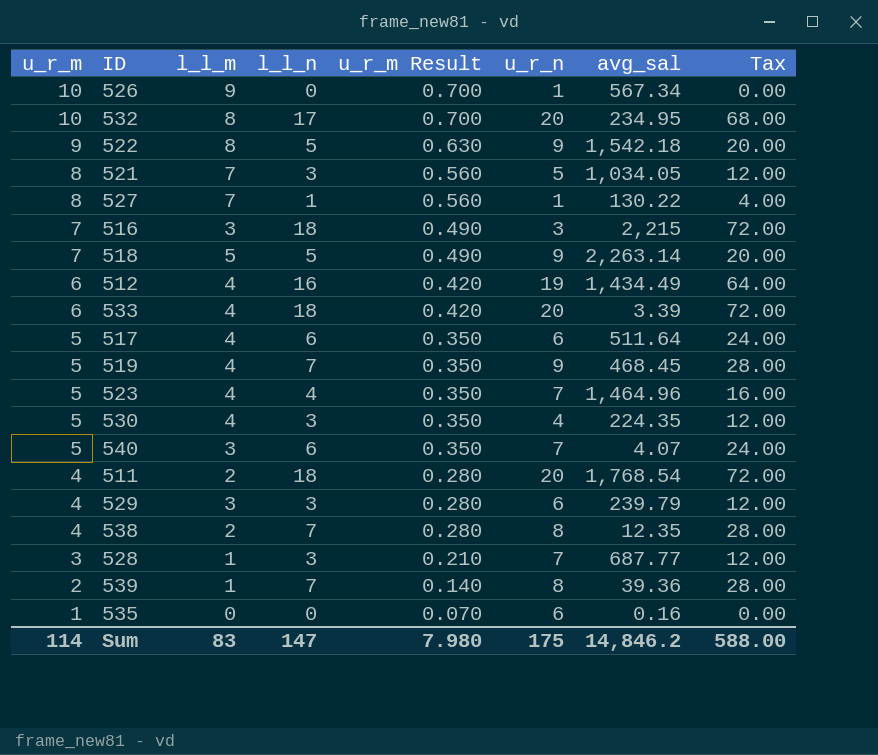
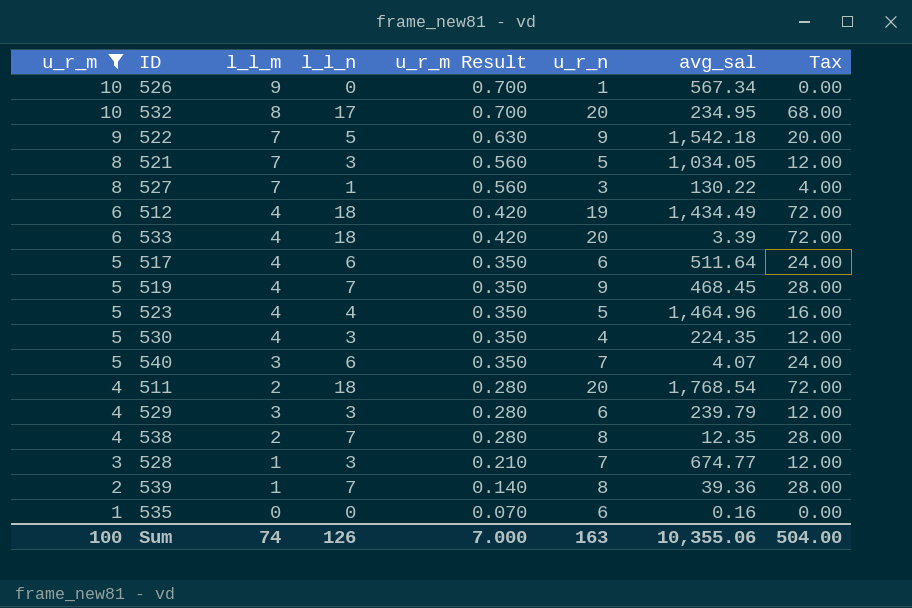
filter: none -> u_r_m != 7
522 | l_l_m: 8 -> 7
527 | u_r_n: 1 -> 3
512 | l_l_n: 16 -> 18
512 | Tax: 64.00 -> 72.00
523 | u_r_n: 7 -> 5
528 | avg_sal: 687.77 -> 674.77
Sum | u_r_m: 114 -> 100
Sum | l_l_m: 83 -> 74
Sum | l_l_n: 147 -> 126
Sum | u_r_m Result: 7.980 -> 7.000
Sum | u_r_n: 175 -> 163
Sum | avg_sal: 14,846.2 -> 10,355.06
Sum | Tax: 588.00 -> 504.00

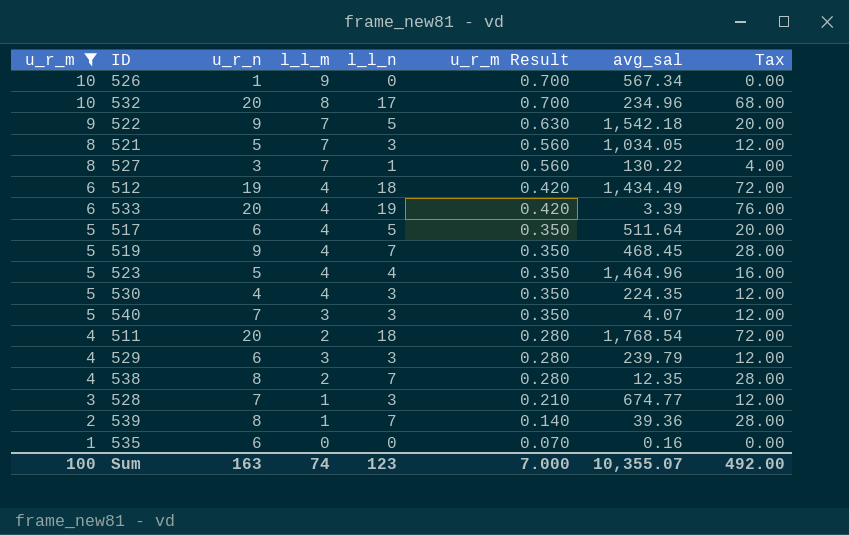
column u_r_n | position: 6 -> 3
532 | avg_sal: 234.95 -> 234.96
533 | l_l_n: 18 -> 19
533 | Tax: 72.00 -> 76.00
517 | l_l_n: 6 -> 5
517 | Tax: 24.00 -> 20.00
540 | l_l_n: 6 -> 3
540 | Tax: 24.00 -> 12.00
Sum | l_l_n: 126 -> 123
Sum | avg_sal: 10,355.06 -> 10,355.07
Sum | Tax: 504.00 -> 492.00

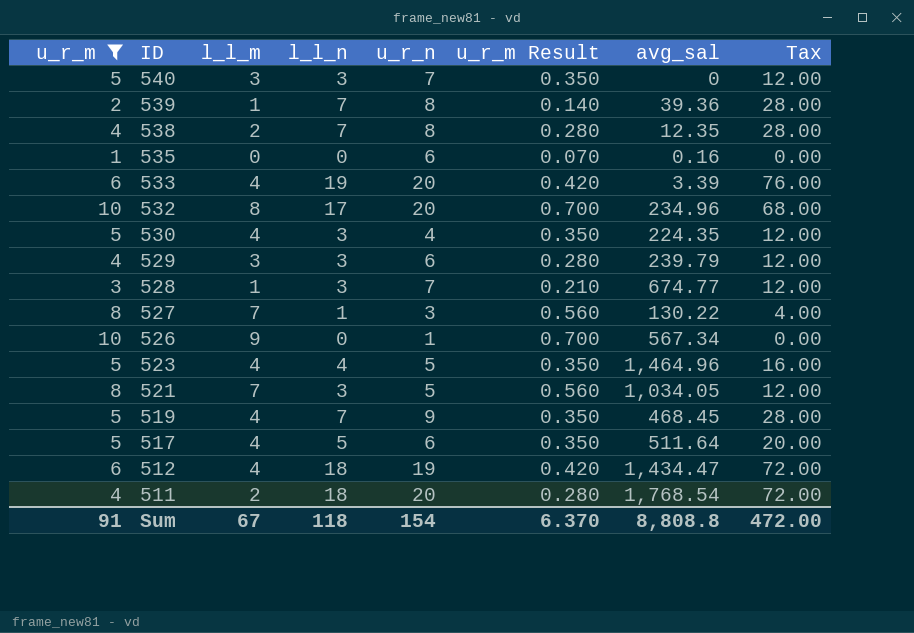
row order: u_r_m descending -> ID descending
column u_r_n | position: 3 -> 5
row 522: 9 | 9 | 7 | 5 | 0.630 | 1,542.18 | 20.00 -> none
540 | avg_sal: 4.07 -> 0
512 | avg_sal: 1,434.49 -> 1,434.47
Sum | u_r_m: 100 -> 91
Sum | l_l_m: 74 -> 67
Sum | l_l_n: 123 -> 118
Sum | u_r_n: 163 -> 154
Sum | u_r_m Result: 7.000 -> 6.370
Sum | avg_sal: 10,355.07 -> 8,808.8
Sum | Tax: 492.00 -> 472.00

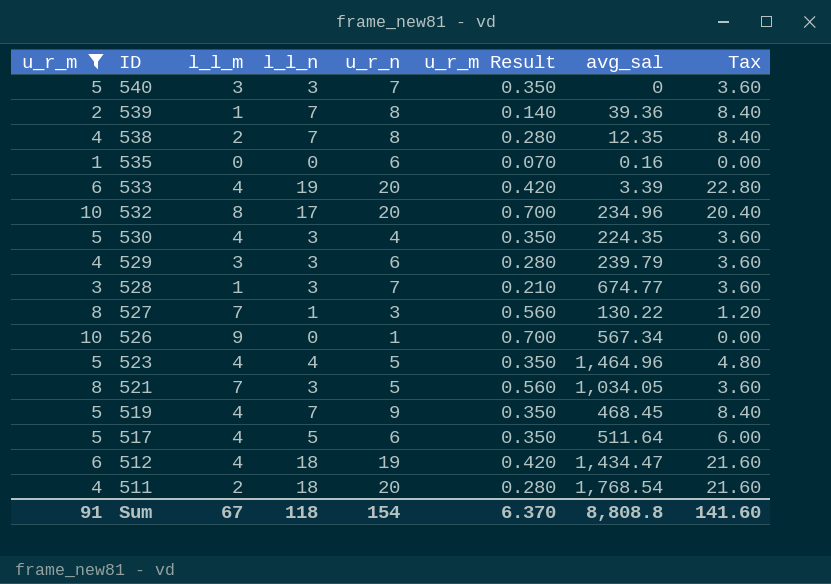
column Tax | formula: [l_l_n] * 4 -> [l_l_n] * 1.2
Sum | Tax: 472.00 -> 141.60

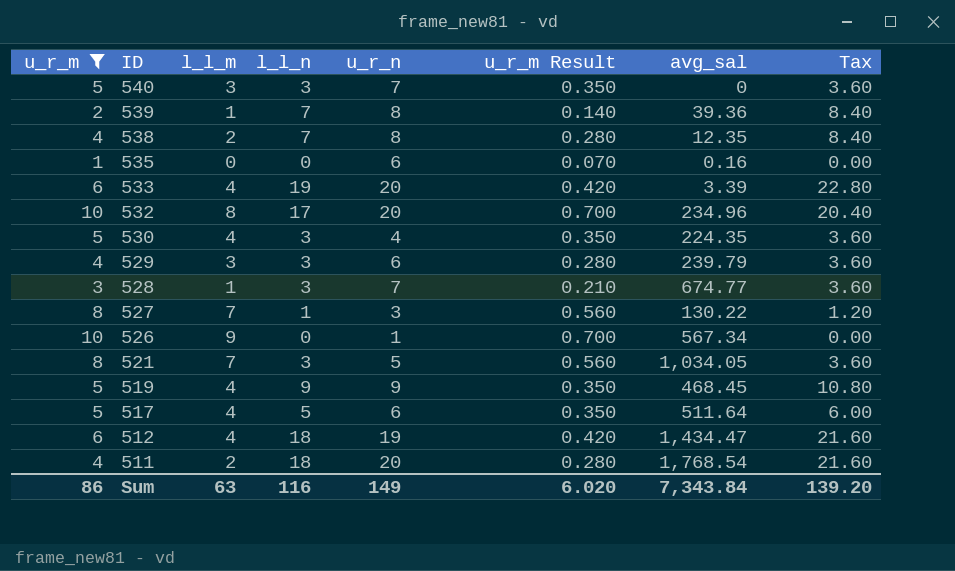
row 523: 5 | 4 | 4 | 5 | 0.350 | 1,464.96 | 4.80 -> none
519 | l_l_n: 7 -> 9
519 | Tax: 8.40 -> 10.80
Sum | u_r_m: 91 -> 86
Sum | l_l_m: 67 -> 63
Sum | l_l_n: 118 -> 116
Sum | u_r_n: 154 -> 149
Sum | u_r_m Result: 6.370 -> 6.020
Sum | avg_sal: 8,808.8 -> 7,343.84
Sum | Tax: 141.60 -> 139.20

